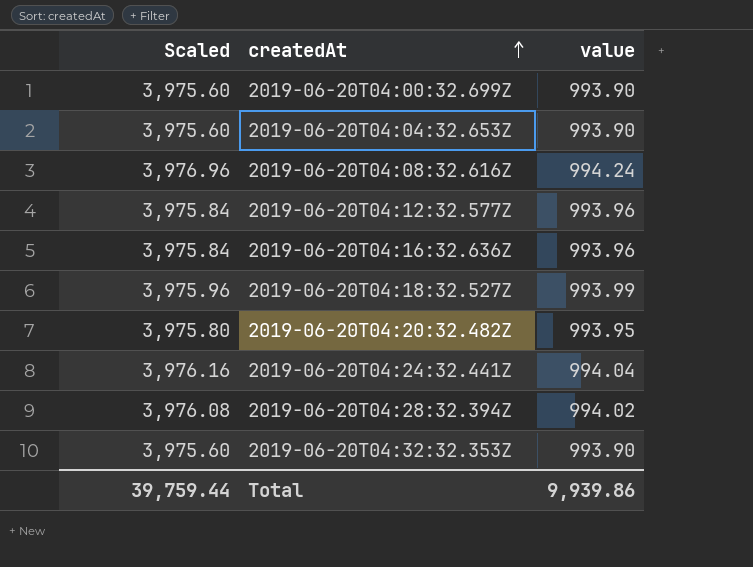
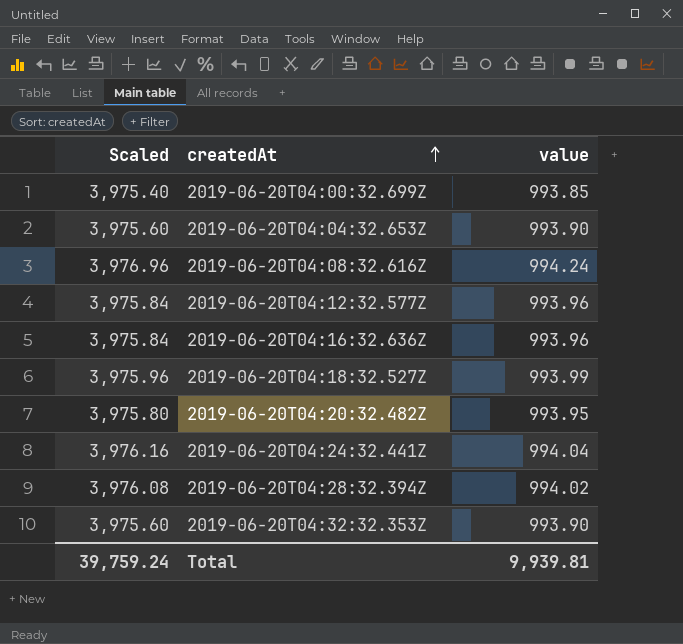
2019-06-20T04:00:32.699Z | Scaled: 3,975.60 -> 3,975.40
2019-06-20T04:00:32.699Z | value: 993.90 -> 993.85
Total | Scaled: 39,759.44 -> 39,759.24
Total | value: 9,939.86 -> 9,939.81

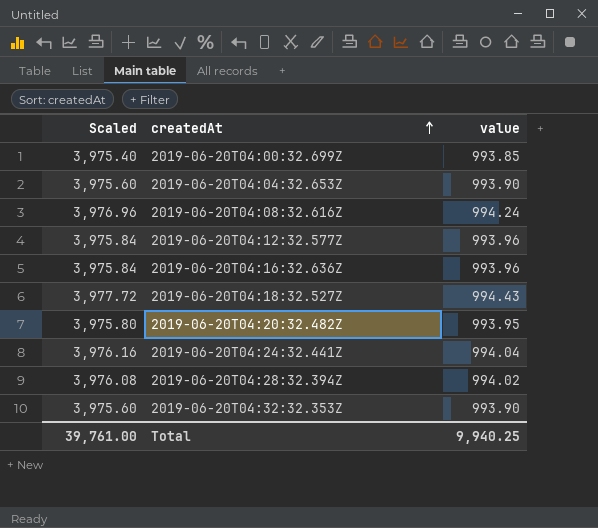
2019-06-20T04:18:32.527Z | Scaled: 3,975.96 -> 3,977.72
2019-06-20T04:18:32.527Z | value: 993.99 -> 994.43
Total | Scaled: 39,759.24 -> 39,761.00
Total | value: 9,939.81 -> 9,940.25

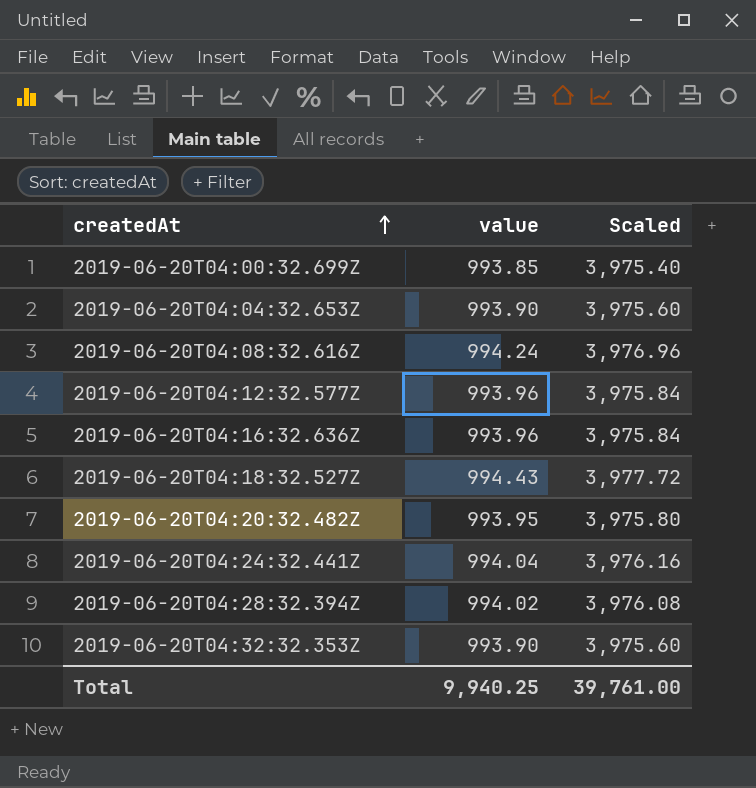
column Scaled | position: 1 -> 3

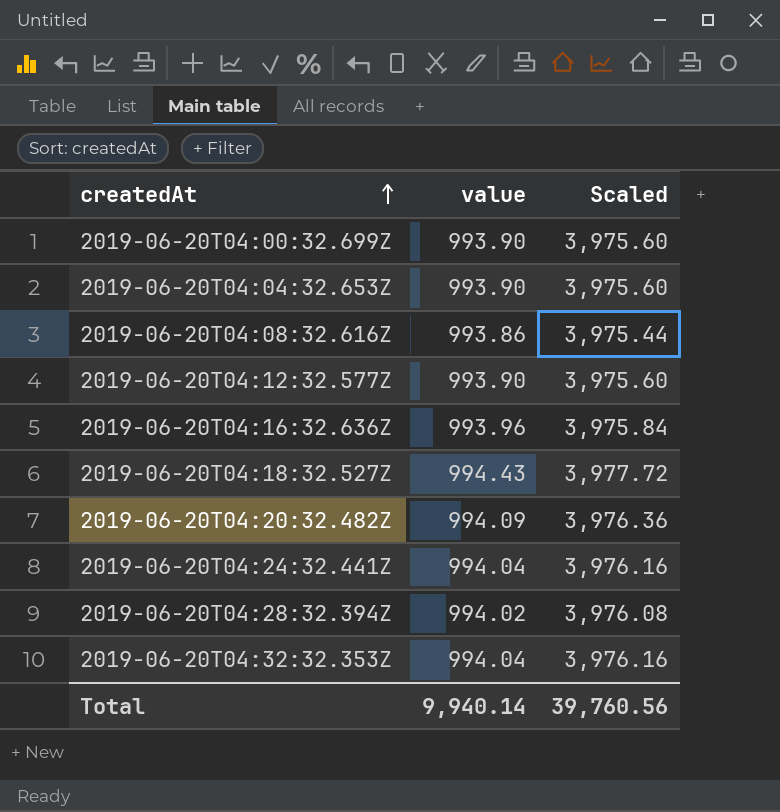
2019-06-20T04:00:32.699Z | value: 993.85 -> 993.90
2019-06-20T04:00:32.699Z | Scaled: 3,975.40 -> 3,975.60
2019-06-20T04:08:32.616Z | value: 994.24 -> 993.86
2019-06-20T04:08:32.616Z | Scaled: 3,976.96 -> 3,975.44
2019-06-20T04:12:32.577Z | value: 993.96 -> 993.90
2019-06-20T04:12:32.577Z | Scaled: 3,975.84 -> 3,975.60
2019-06-20T04:20:32.482Z | value: 993.95 -> 994.09
2019-06-20T04:20:32.482Z | Scaled: 3,975.80 -> 3,976.36
2019-06-20T04:32:32.353Z | value: 993.90 -> 994.04
2019-06-20T04:32:32.353Z | Scaled: 3,975.60 -> 3,976.16
Total | value: 9,940.25 -> 9,940.14
Total | Scaled: 39,761.00 -> 39,760.56

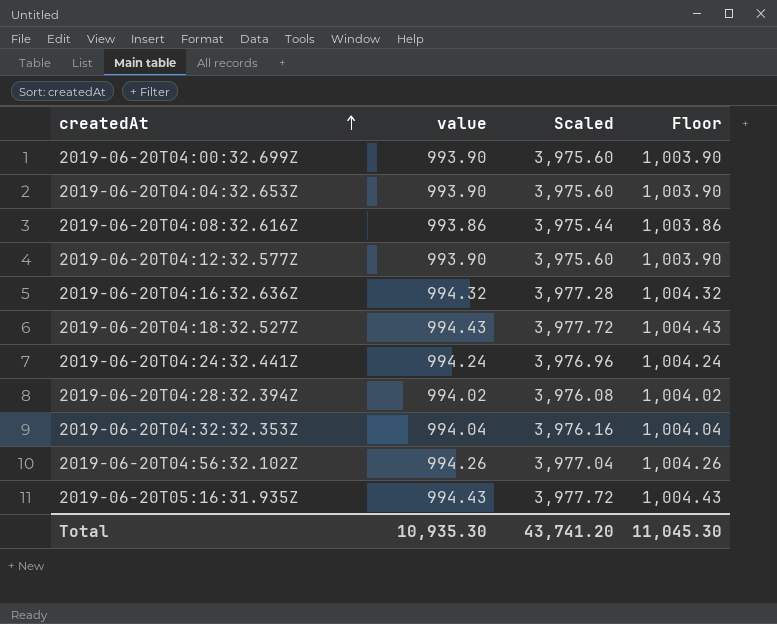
column Floor | formula: none -> [value] + 10
row 2019-06-20T04:20:32.482Z: 994.09 | 3,976.36 -> none
2019-06-20T04:16:32.636Z | value: 993.96 -> 994.32
2019-06-20T04:16:32.636Z | Scaled: 3,975.84 -> 3,977.28
2019-06-20T04:24:32.441Z | value: 994.04 -> 994.24
2019-06-20T04:24:32.441Z | Scaled: 3,976.16 -> 3,976.96
row 2019-06-20T04:56:32.102Z: none -> 994.26 | 3,977.04 | 1,004.26
row 2019-06-20T05:16:31.935Z: none -> 994.43 | 3,977.72 | 1,004.43
Total | value: 9,940.14 -> 10,935.30
Total | Scaled: 39,760.56 -> 43,741.20

